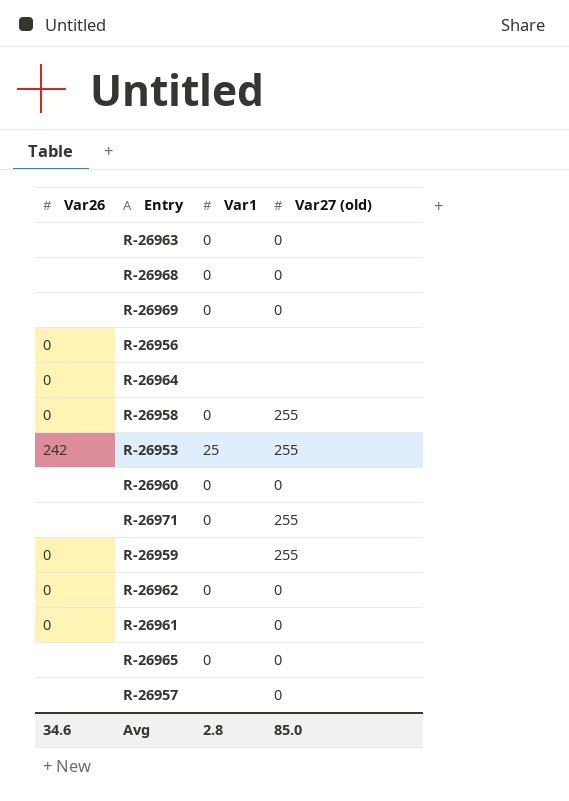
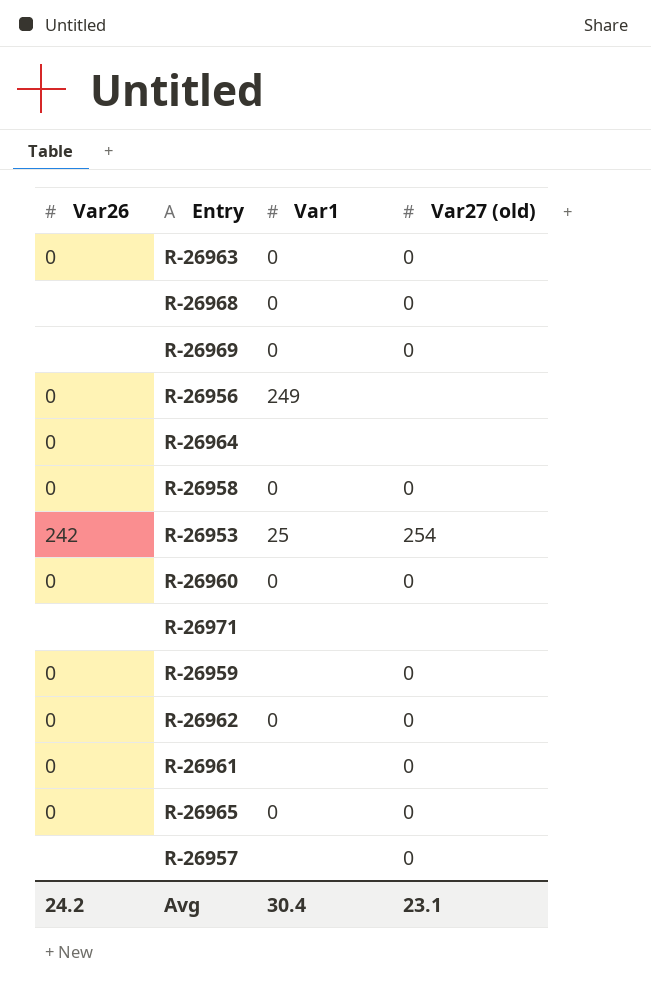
R-26963 | Var26: none -> 0
R-26956 | Var1: none -> 249
R-26958 | Var27 (old): 255 -> 0
R-26953 | Var27 (old): 255 -> 254
R-26960 | Var26: none -> 0
R-26971 | Var1: 0 -> none
R-26971 | Var27 (old): 255 -> none
R-26959 | Var27 (old): 255 -> 0
R-26965 | Var26: none -> 0
Avg | Var26: 34.6 -> 24.2
Avg | Var1: 2.8 -> 30.4
Avg | Var27 (old): 85.0 -> 23.1

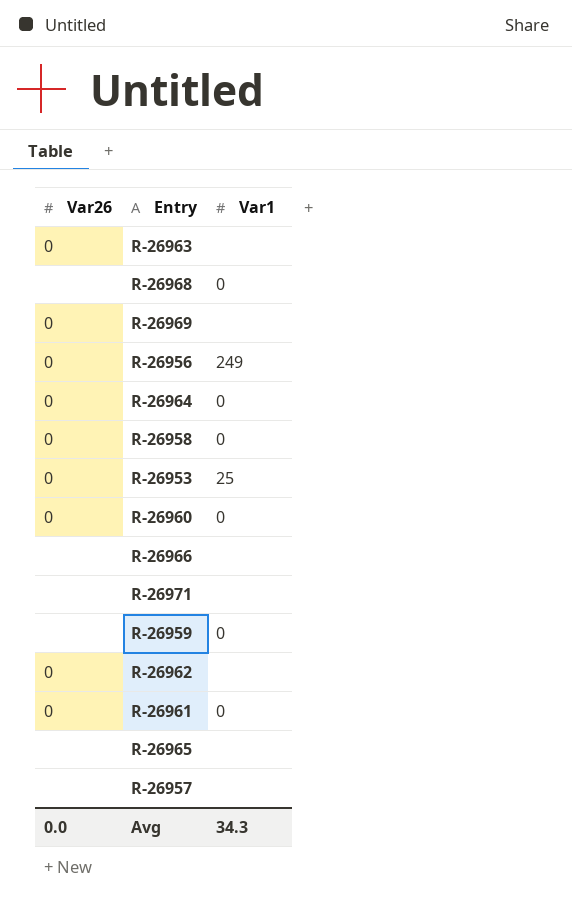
column Var27 (old) | position: 4 -> none
R-26963 | Var1: 0 -> none
R-26969 | Var26: none -> 0
R-26969 | Var1: 0 -> none
R-26964 | Var1: none -> 0
R-26953 | Var26: 242 -> 0
row R-26966: none -> none | none
R-26959 | Var26: 0 -> none
R-26959 | Var1: none -> 0
R-26962 | Var1: 0 -> none
R-26961 | Var1: none -> 0
R-26965 | Var26: 0 -> none
R-26965 | Var1: 0 -> none
Avg | Var26: 24.2 -> 0.0
Avg | Var1: 30.4 -> 34.3

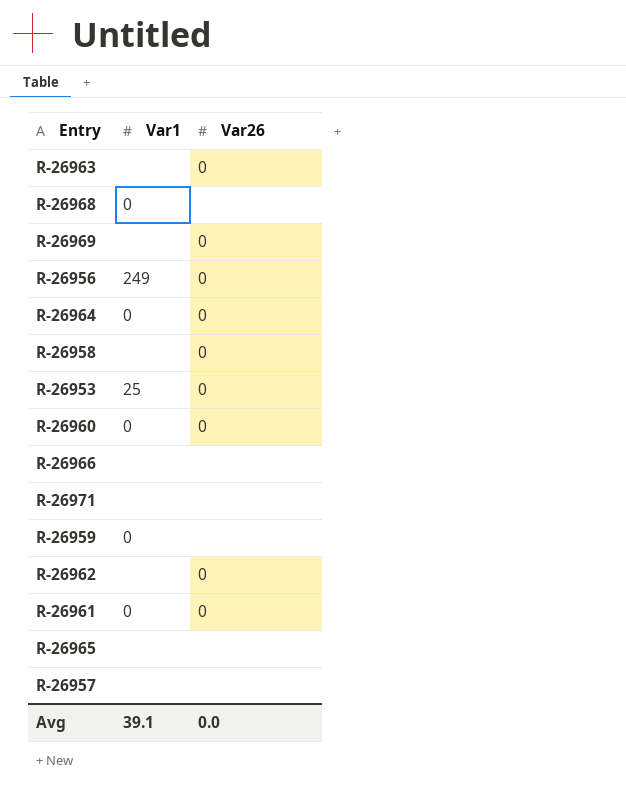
column Var26 | position: 1 -> 3
R-26958 | Var1: 0 -> none
Avg | Var1: 34.3 -> 39.1

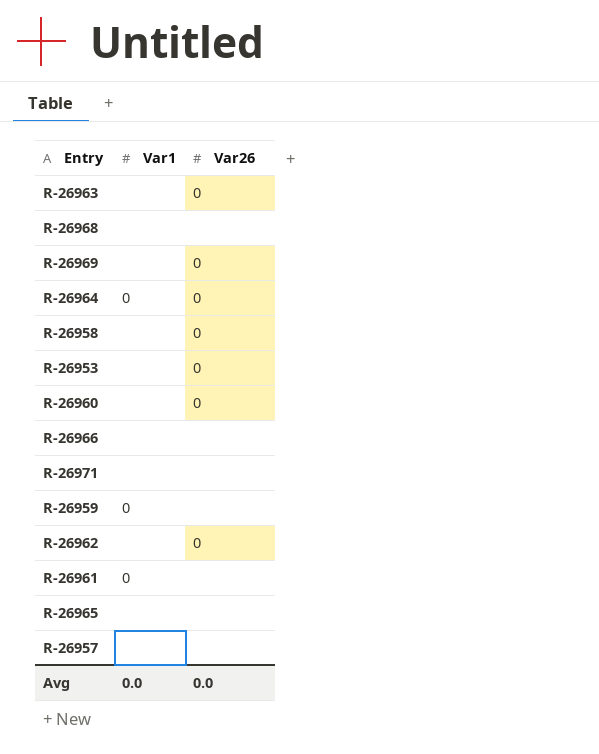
row R-26956: 249 | 0 -> none
R-26968 | Var1: 0 -> none
R-26953 | Var1: 25 -> none
R-26960 | Var1: 0 -> none
R-26961 | Var26: 0 -> none
Avg | Var1: 39.1 -> 0.0

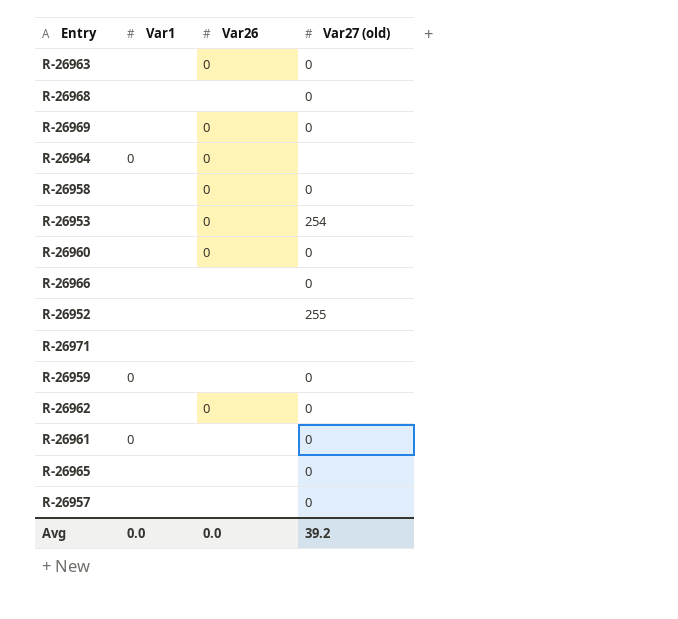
column Var27 (old) | position: none -> 4
row R-26952: none -> none | none | 255

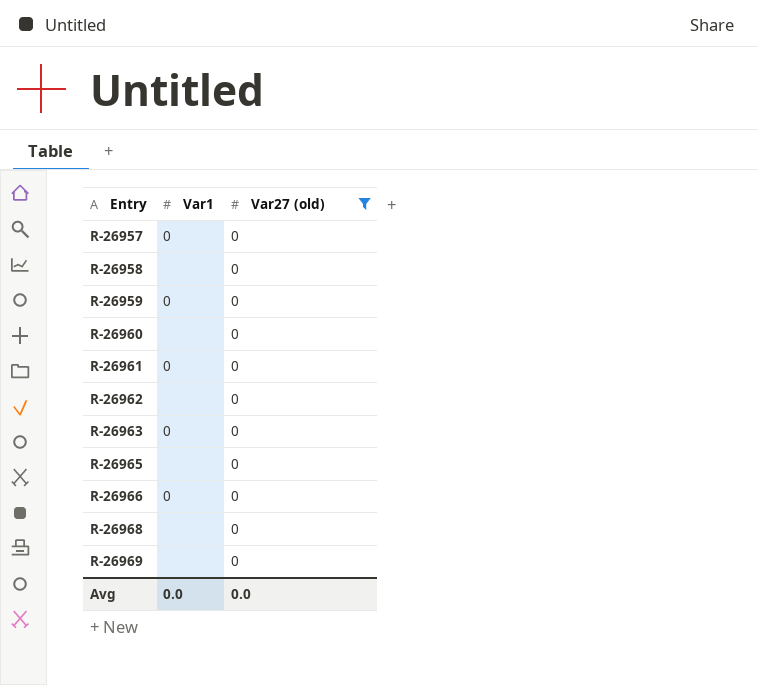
filter: none -> Var27 (old) = 0
row order: none -> Entry ascending
column Var26 | position: 3 -> none
R-26957 | Var1: none -> 0
R-26963 | Var1: none -> 0
R-26966 | Var1: none -> 0
Avg | Var27 (old): 39.2 -> 0.0

